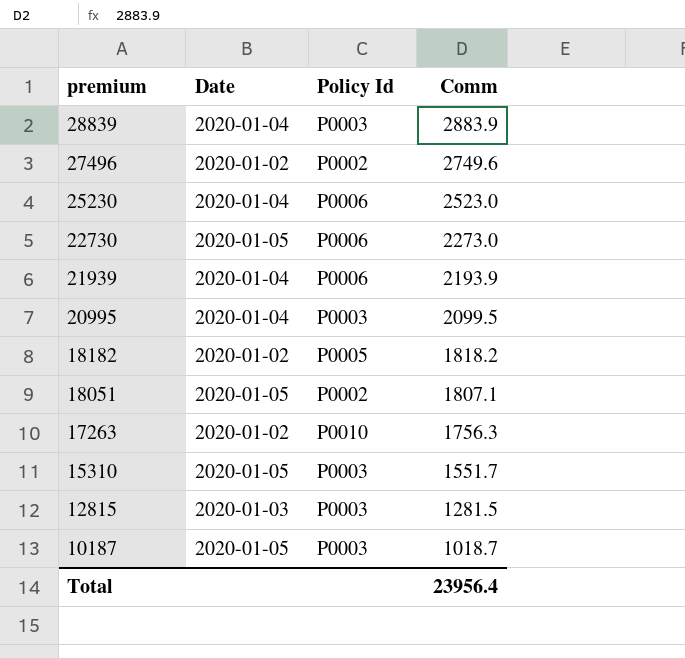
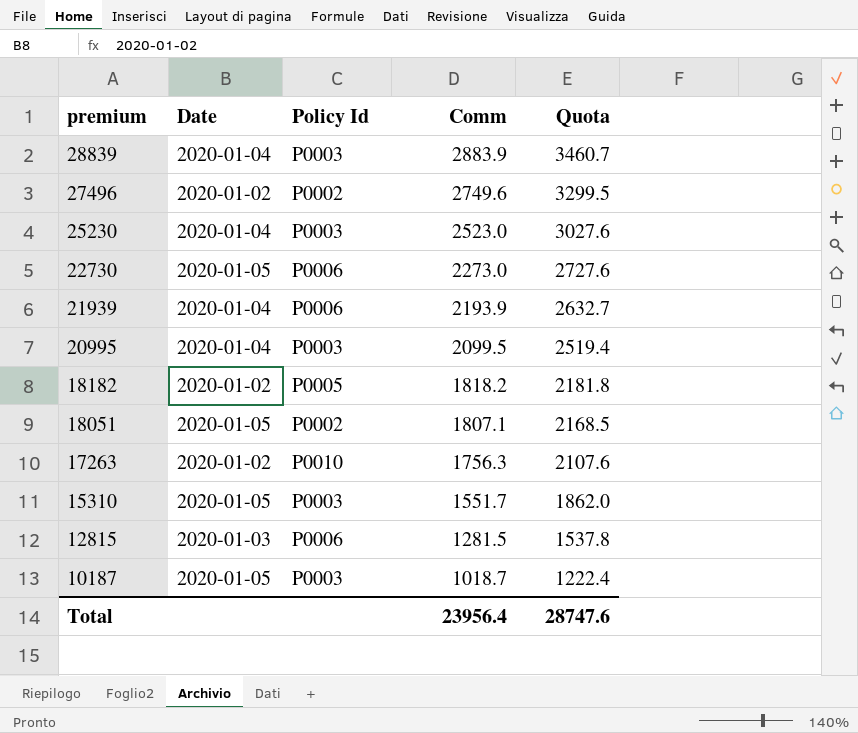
column Quota | formula: none -> [Comm] * 1.2
25230 | Policy Id: P0006 -> P0003
12815 | Policy Id: P0003 -> P0006

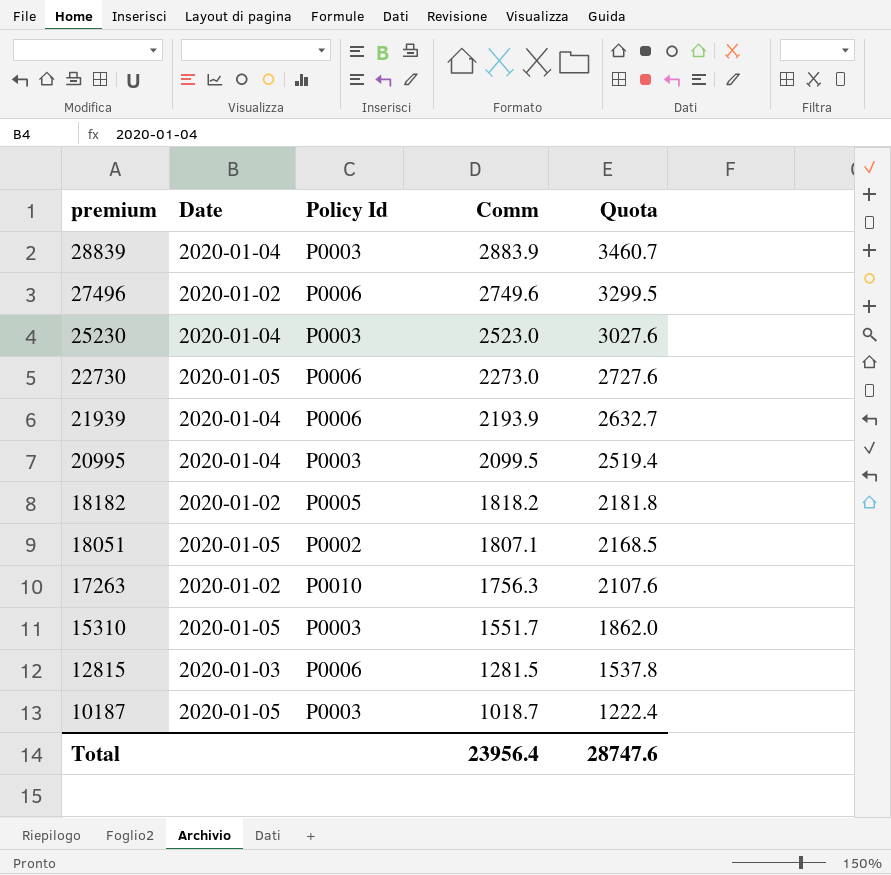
27496 | Policy Id: P0002 -> P0006

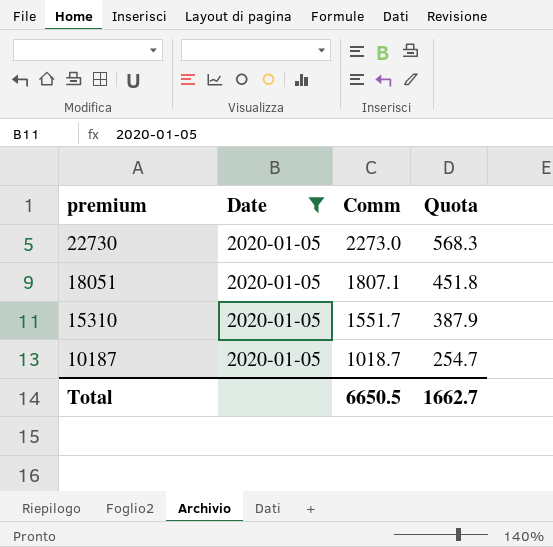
filter: none -> Date = 2020-01-05
column Policy Id | position: 3 -> none
column Quota | formula: [Comm] * 1.2 -> [Comm] * 0.25
Total | Comm: 23956.4 -> 6650.5
Total | Quota: 28747.6 -> 1662.7

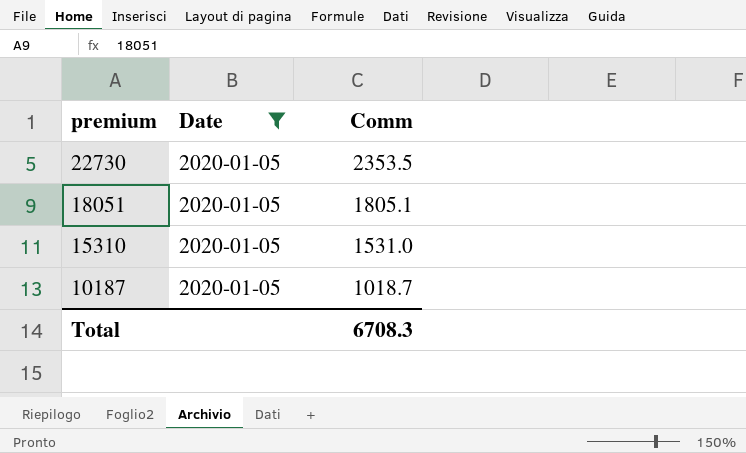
column Quota | formula: [Comm] * 0.25 -> none
22730 | Comm: 2273.0 -> 2353.5
18051 | Comm: 1807.1 -> 1805.1
15310 | Comm: 1551.7 -> 1531.0
Total | Comm: 6650.5 -> 6708.3

